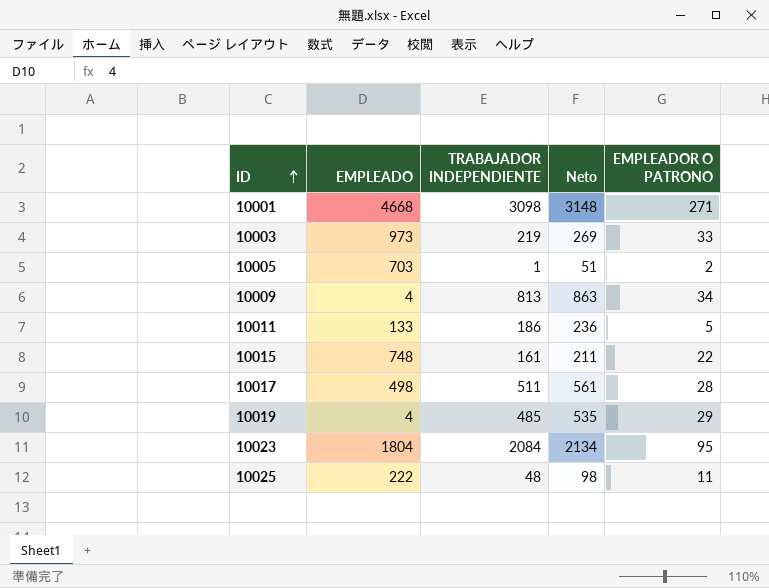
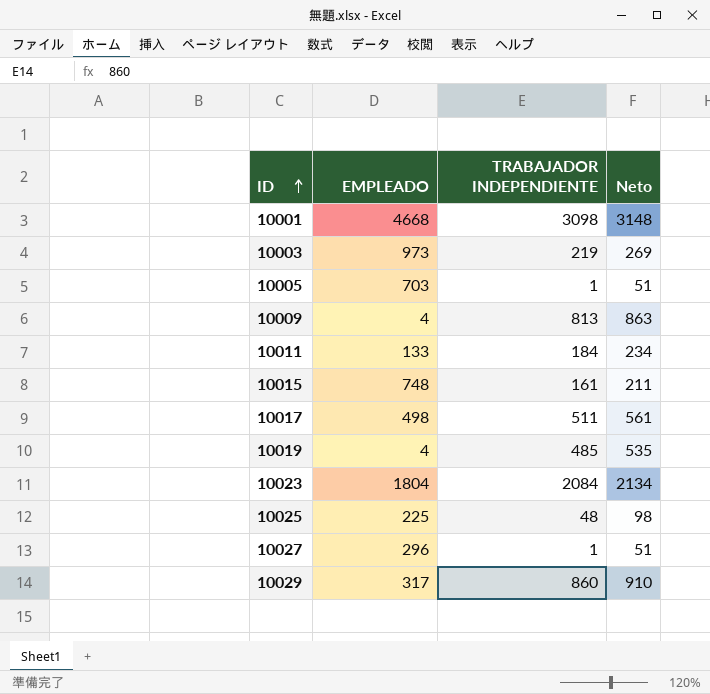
column EMPLEADOR O PATRONO | position: 5 -> none
10011 | TRABAJADOR INDEPENDIENTE: 186 -> 184
10011 | Neto: 236 -> 234
10025 | EMPLEADO: 222 -> 225
row 10027: none -> 296 | 1 | 51
row 10029: none -> 317 | 860 | 910

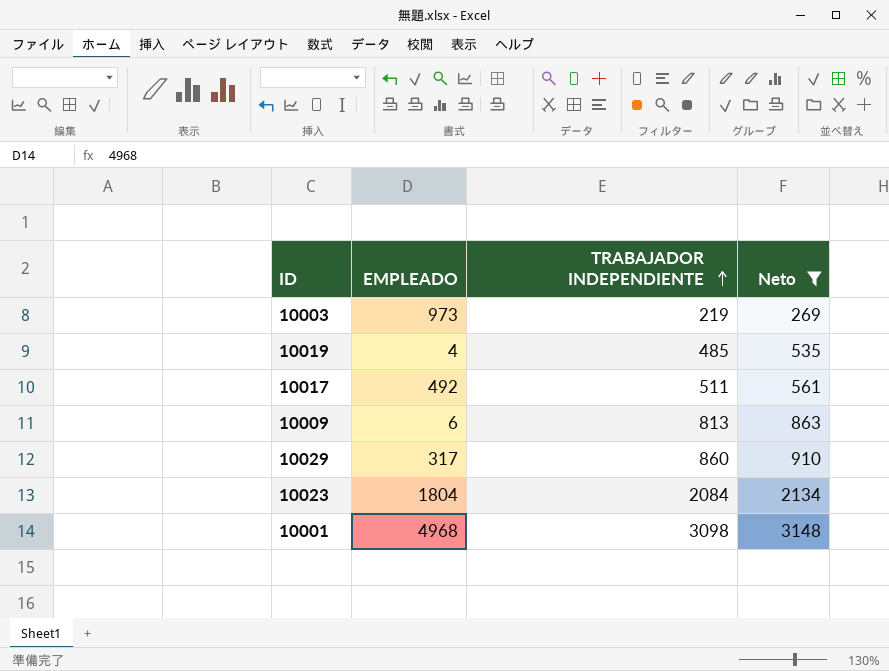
filter: none -> Neto >= 269
row order: ID ascending -> TRABAJADOR INDEPENDIENTE ascending
10017 | EMPLEADO: 498 -> 492
10009 | EMPLEADO: 4 -> 6
10001 | EMPLEADO: 4668 -> 4968

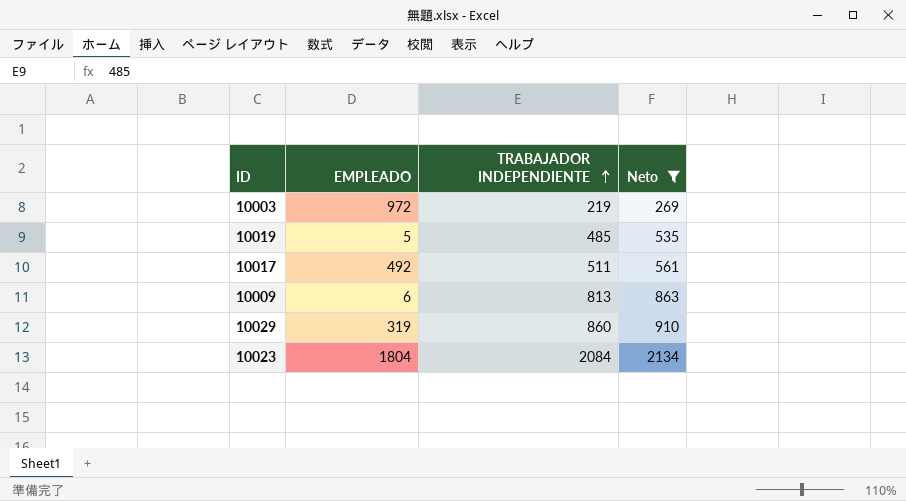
row 10001: 4968 | 3098 | 3148 -> none
10003 | EMPLEADO: 973 -> 972
10019 | EMPLEADO: 4 -> 5
10029 | EMPLEADO: 317 -> 319

